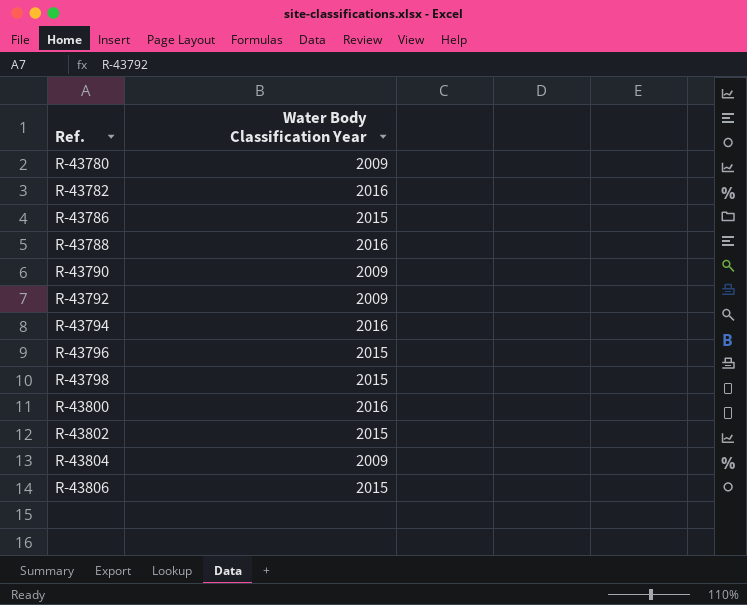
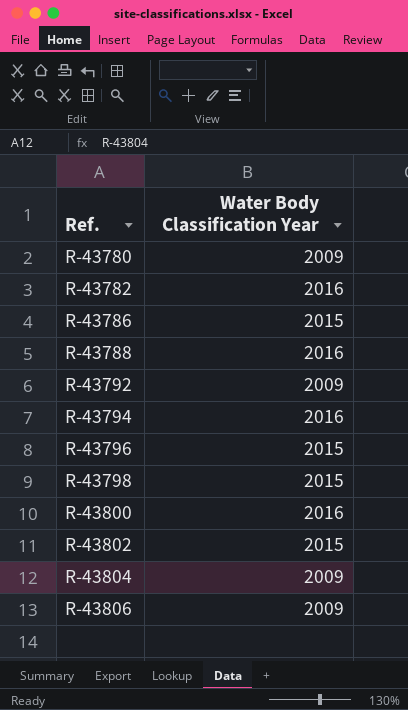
row R-43790: 2009 -> none
R-43806 | Water Body Classification Year: 2015 -> 2009

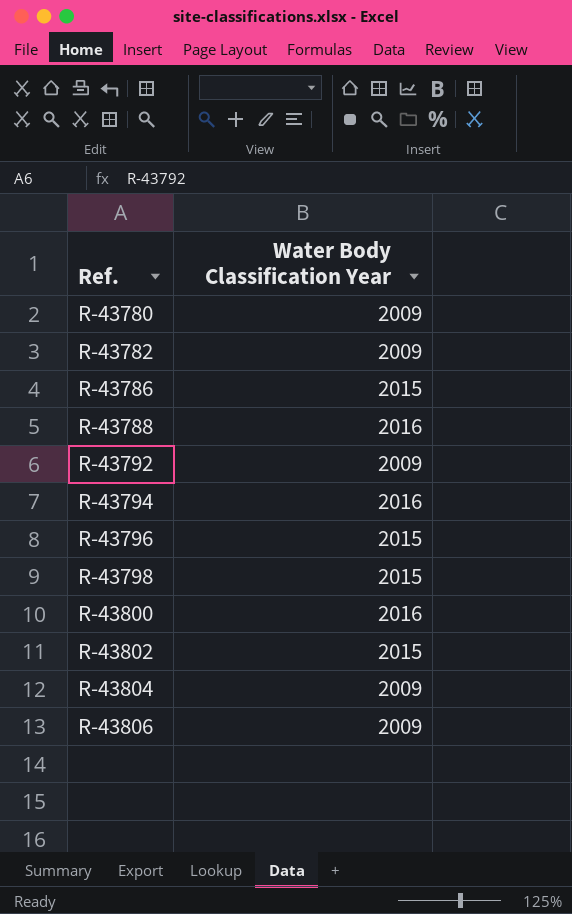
R-43782 | Water Body Classification Year: 2016 -> 2009

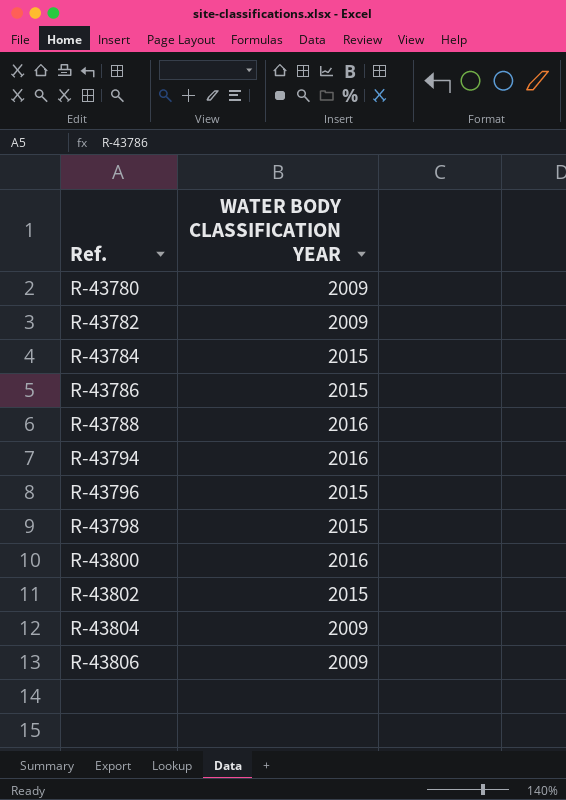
column name: Water Body Classification Year -> WATER BODY CLASSIFICATION YEAR
row R-43792: 2009 -> none
row R-43784: none -> 2015

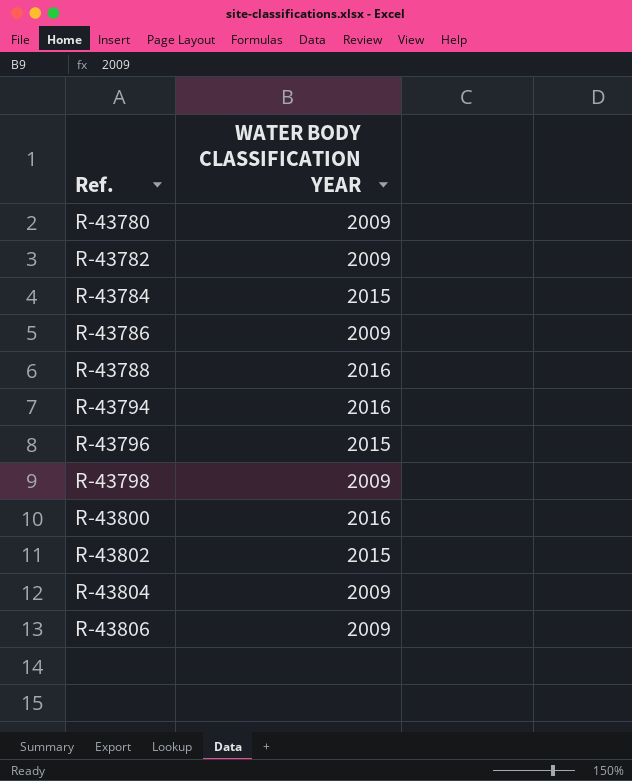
R-43786 | WATER BODY CLASSIFICATION YEAR: 2015 -> 2009
R-43798 | WATER BODY CLASSIFICATION YEAR: 2015 -> 2009

